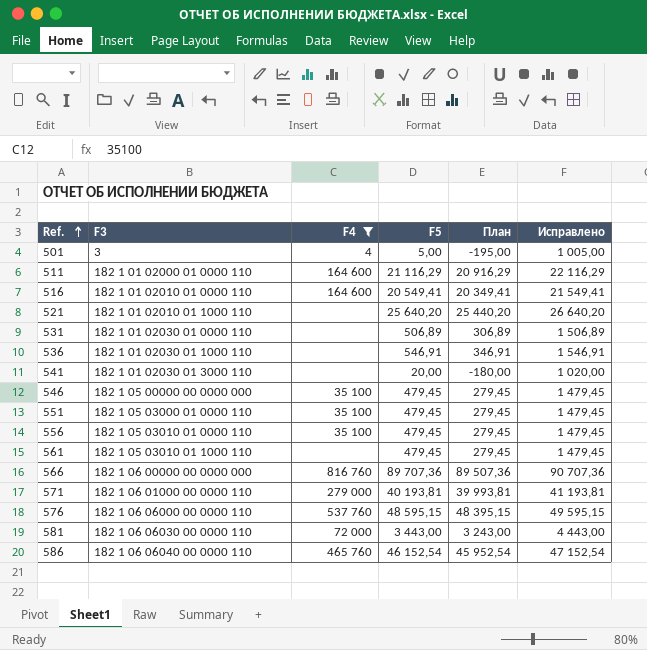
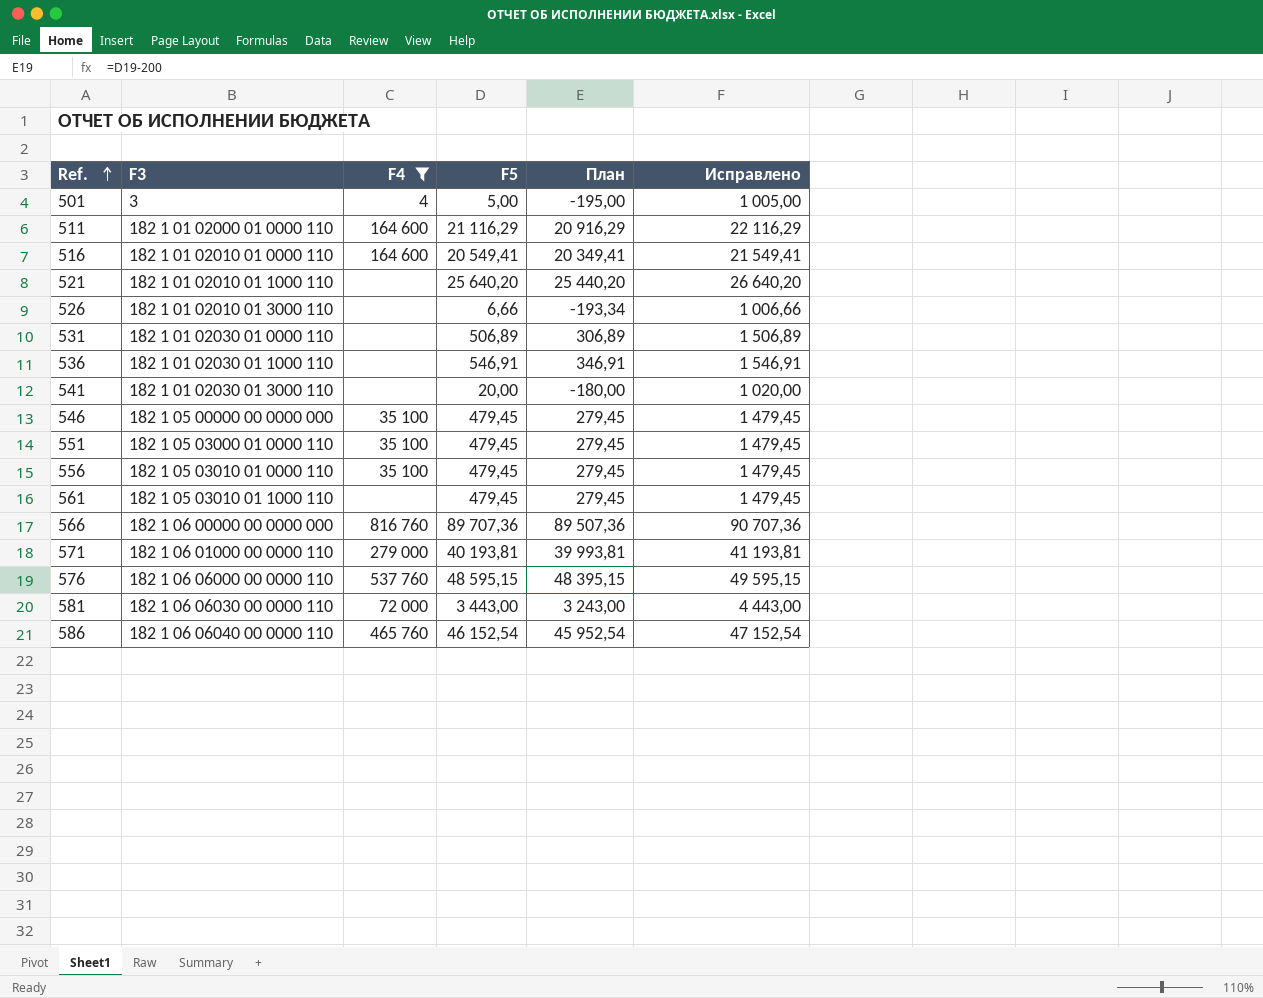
row 526: none -> 182 1 01 02010 01 3000 110 | none | 6,66 | -193,34 | 1 006,66

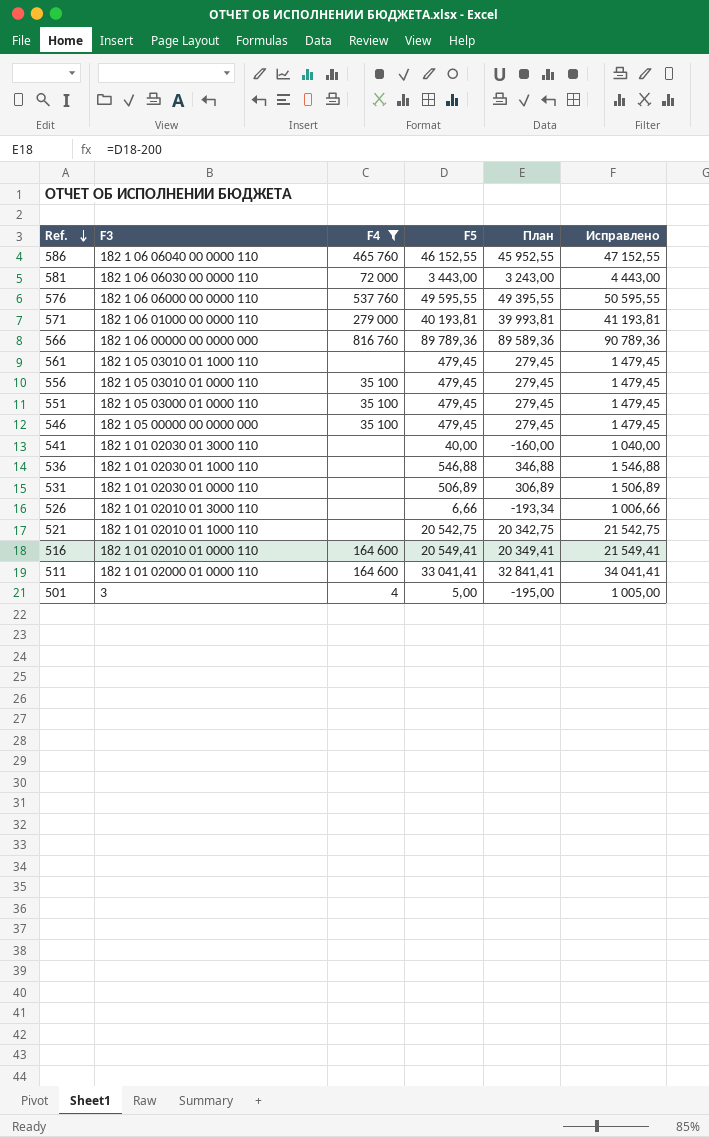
row order: Ref. ascending -> Ref. descending
586 | F5: 46 152,54 -> 46 152,55
586 | План: 45 952,54 -> 45 952,55
586 | Исправлено: 47 152,54 -> 47 152,55
576 | F5: 48 595,15 -> 49 595,55
576 | План: 48 395,15 -> 49 395,55
576 | Исправлено: 49 595,15 -> 50 595,55
566 | F5: 89 707,36 -> 89 789,36
566 | План: 89 507,36 -> 89 589,36
566 | Исправлено: 90 707,36 -> 90 789,36
541 | F5: 20,00 -> 40,00
541 | План: -180,00 -> -160,00
541 | Исправлено: 1 020,00 -> 1 040,00
536 | F5: 546,91 -> 546,88
536 | План: 346,91 -> 346,88
536 | Исправлено: 1 546,91 -> 1 546,88
521 | F5: 25 640,20 -> 20 542,75
521 | План: 25 440,20 -> 20 342,75
521 | Исправлено: 26 640,20 -> 21 542,75
511 | F5: 21 116,29 -> 33 041,41
511 | План: 20 916,29 -> 32 841,41
511 | Исправлено: 22 116,29 -> 34 041,41

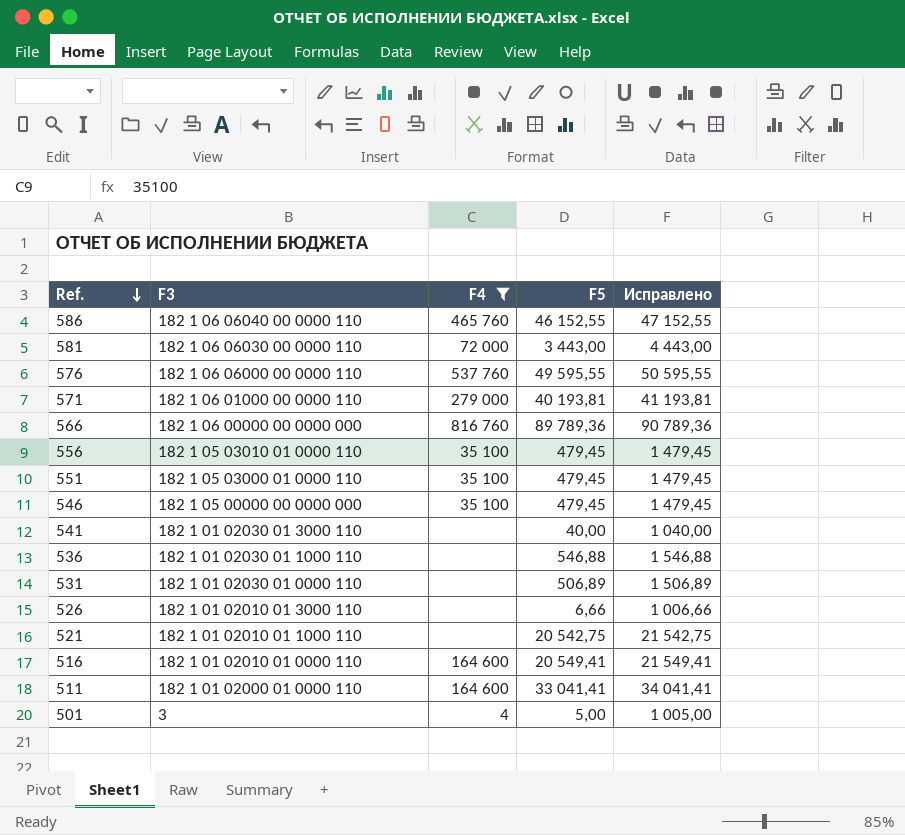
column План | formula: [F5] - 200 -> none
row 561: 182 1 05 03010 01 1000 110 | none | 479,45 | 279,45 | 1 479,45 -> none

